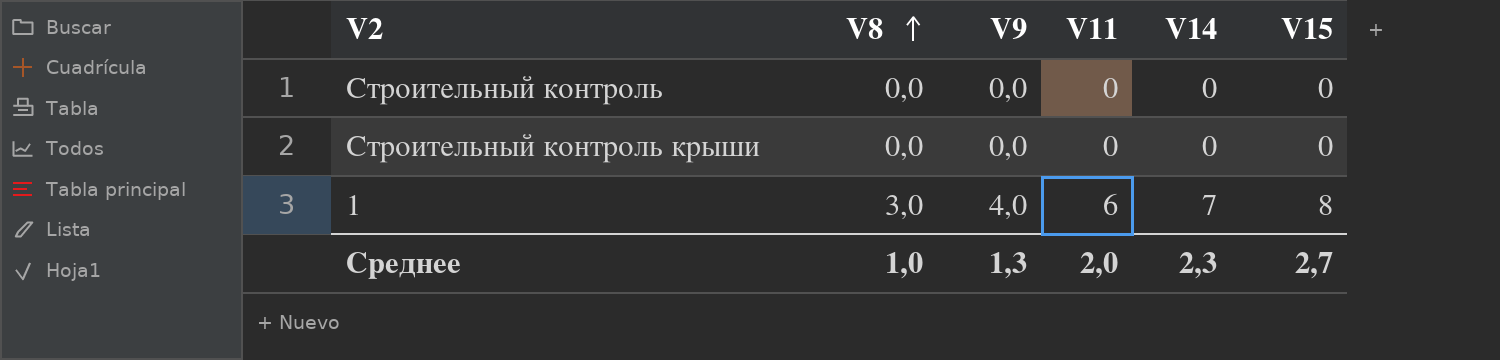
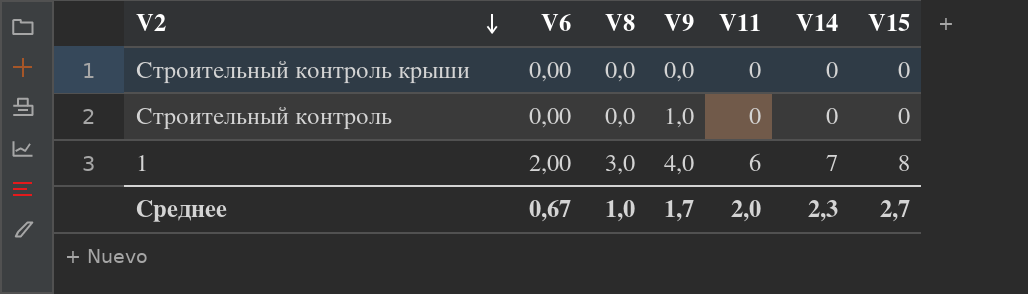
row order: V8 ascending -> V2 descending
column V6 | position: none -> 2
Строительный контроль | V9: 0,0 -> 1,0
Среднее | V9: 1,3 -> 1,7

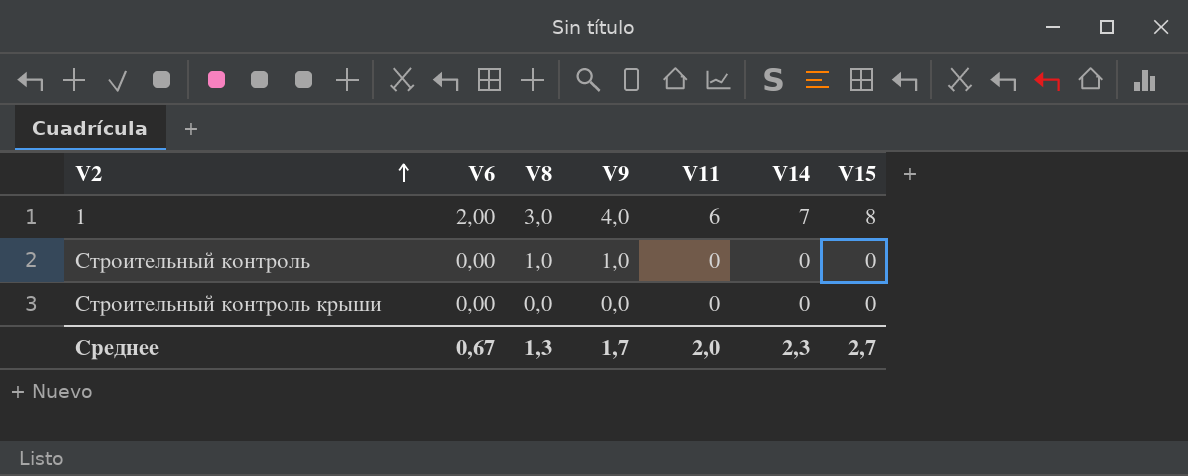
row order: V2 descending -> V2 ascending
Строительный контроль | V8: 0,0 -> 1,0
Среднее | V8: 1,0 -> 1,3

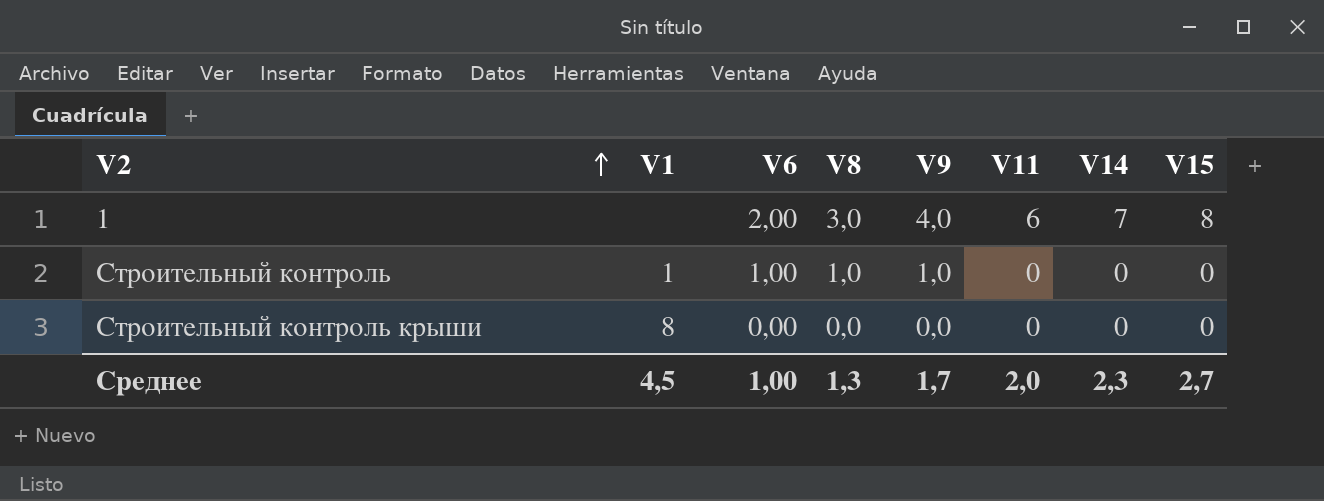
column V1 | position: none -> 2
Строительный контроль | V6: 0,00 -> 1,00
Среднее | V6: 0,67 -> 1,00

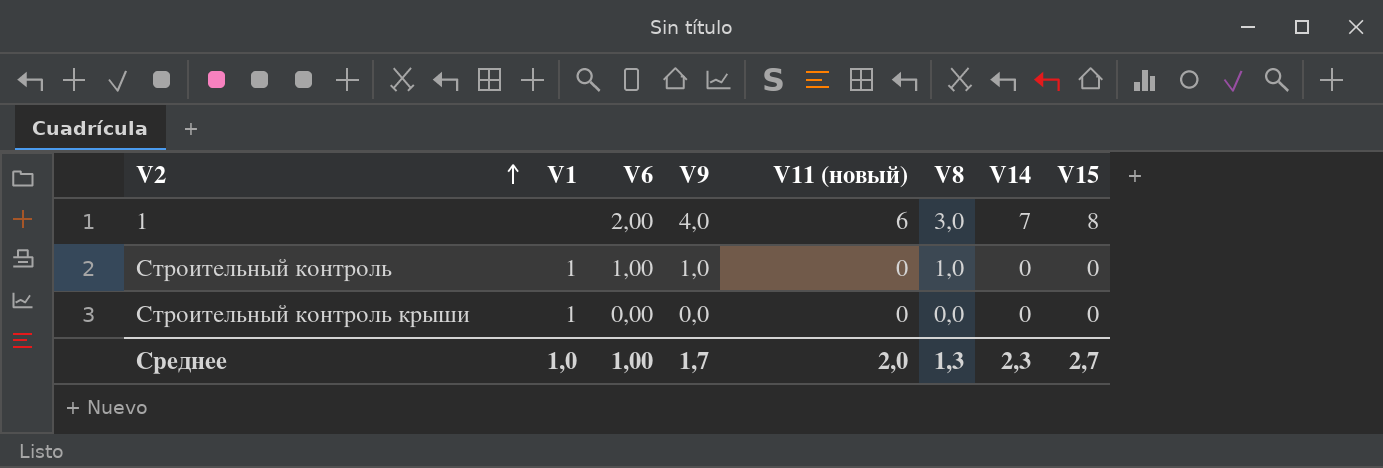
column name: V11 -> V11 (новый)
column V8 | position: 4 -> 6
Строительный контроль крыши | V1: 8 -> 1
Среднее | V1: 4,5 -> 1,0

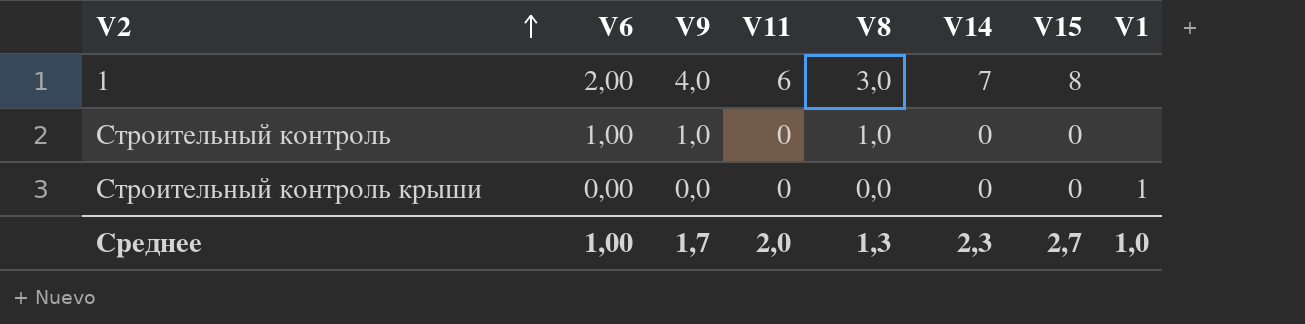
column name: V11 (новый) -> V11
column V1 | position: 2 -> 8
Строительный контроль | V1: 1 -> none

